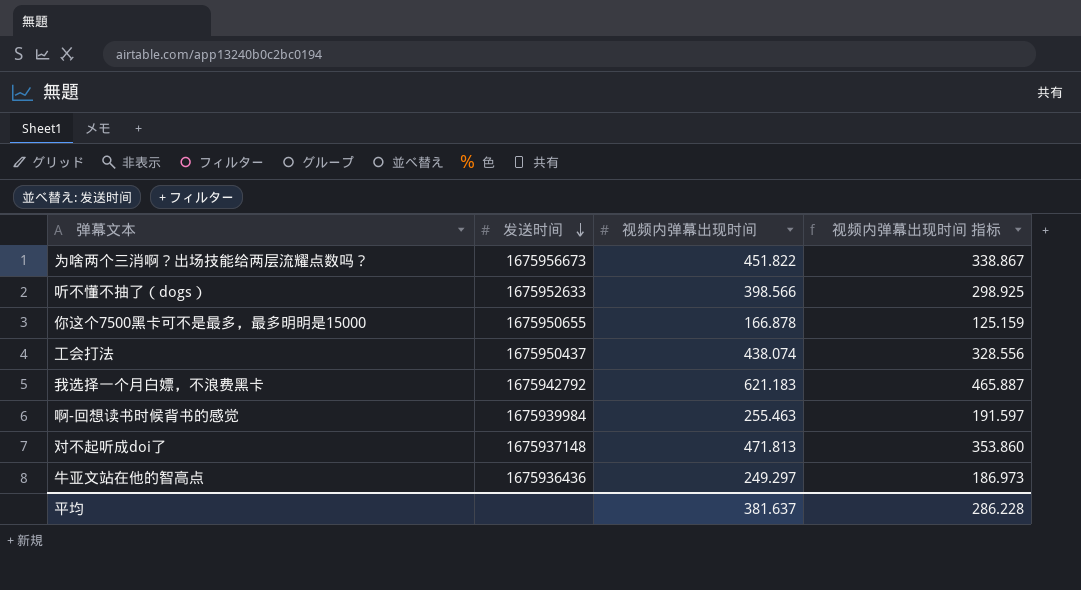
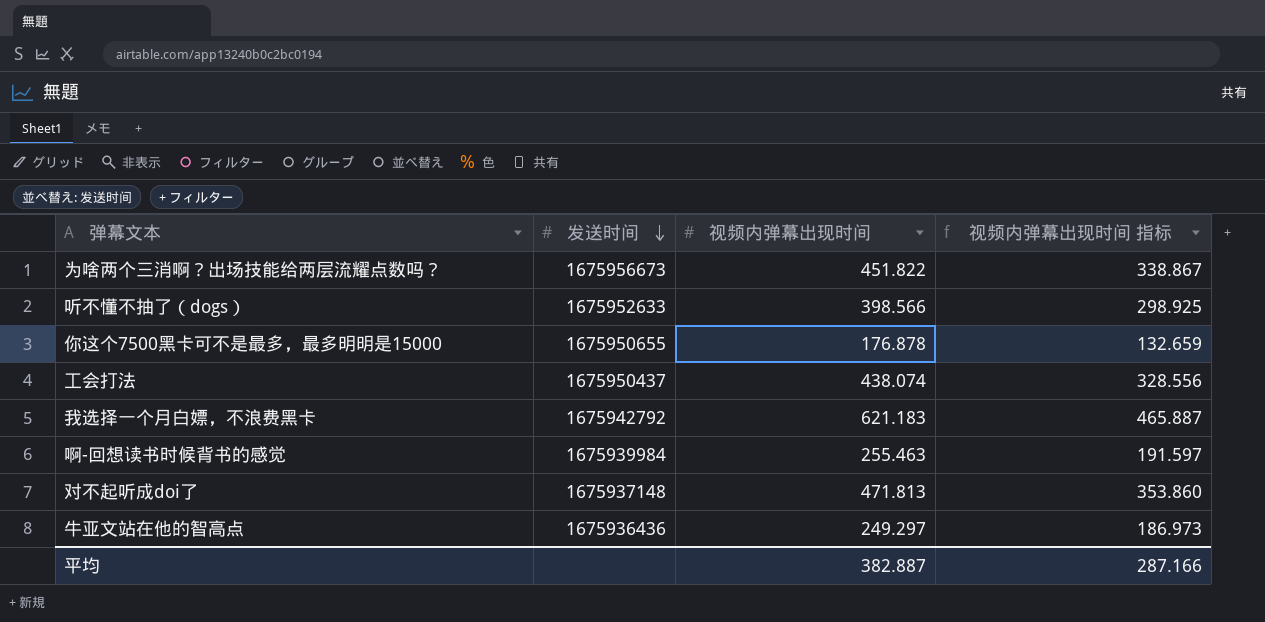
你这个7500黑卡可不是最多，最多明明是15000 | 视频内弹幕出现时间: 166.878 -> 176.878
你这个7500黑卡可不是最多，最多明明是15000 | 视频内弹幕出现时间 指标: 125.159 -> 132.659
平均 | 视频内弹幕出现时间: 381.637 -> 382.887
平均 | 视频内弹幕出现时间 指标: 286.228 -> 287.166

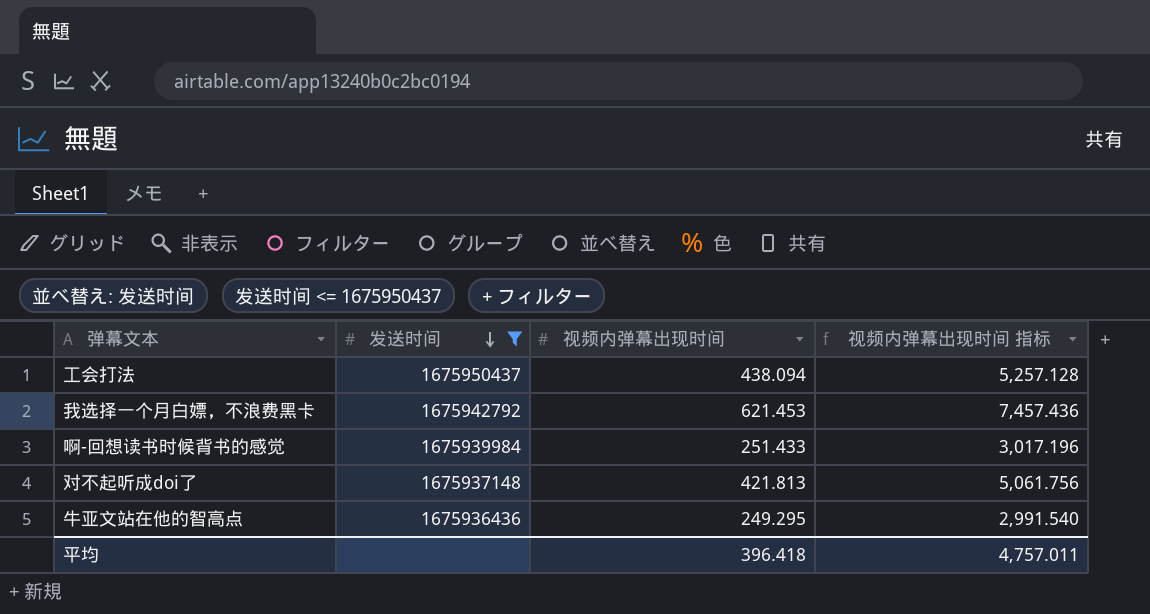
filter: none -> 发送时间 <= 1675950437
column 视频内弹幕出现时间 指标 | formula: [视频内弹幕出现时间] * 0.75 -> [视频内弹幕出现时间] * 12
工会打法 | 视频内弹幕出现时间: 438.074 -> 438.094
我选择一个月白嫖，不浪费黑卡 | 视频内弹幕出现时间: 621.183 -> 621.453
啊-回想读书时候背书的感觉 | 视频内弹幕出现时间: 255.463 -> 251.433
对不起听成doi了 | 视频内弹幕出现时间: 471.813 -> 421.813
牛亚文站在他的智高点 | 视频内弹幕出现时间: 249.297 -> 249.295
平均 | 视频内弹幕出现时间: 382.887 -> 396.418
平均 | 视频内弹幕出现时间 指标: 287.166 -> 4,757.011

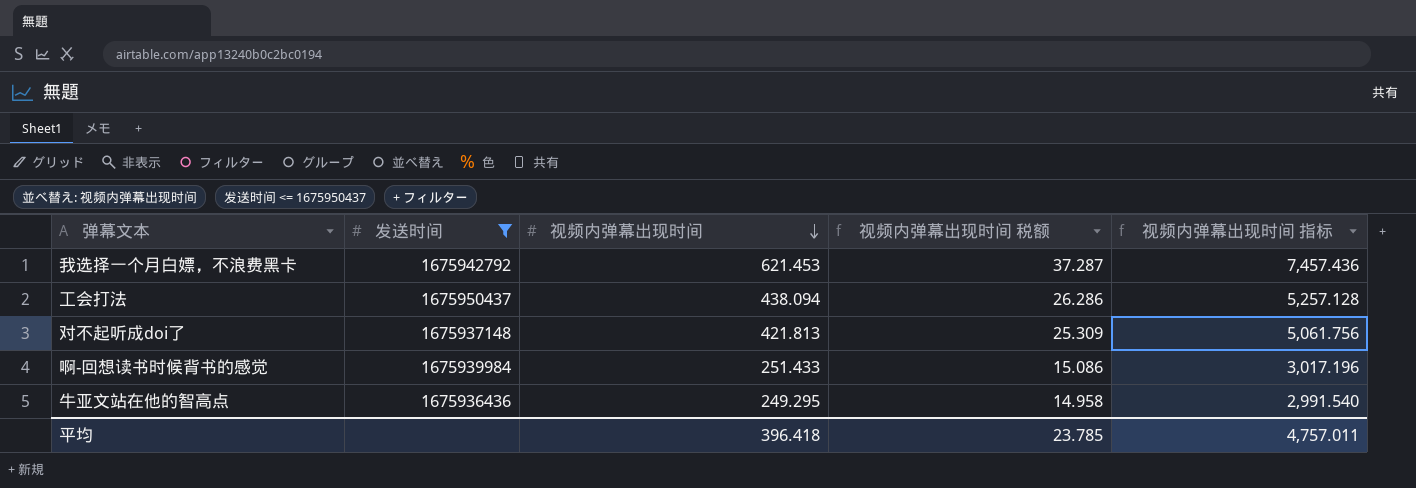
row order: 发送时间 descending -> 视频内弹幕出现时间 descending
column 视频内弹幕出现时间 税额 | formula: none -> [视频内弹幕出现时间] * 0.06

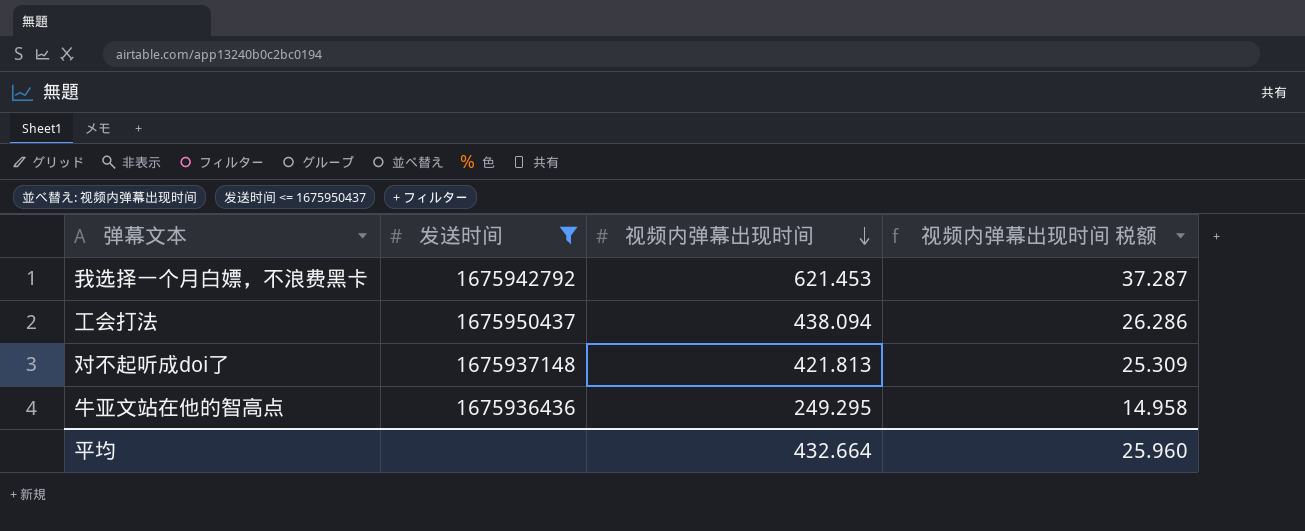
column 视频内弹幕出现时间 指标 | formula: [视频内弹幕出现时间] * 12 -> none
row 啊-回想读书时候背书的感觉: 1675939984 | 251.433 | 15.086 | 3,017.196 -> none
平均 | 视频内弹幕出现时间: 396.418 -> 432.664
平均 | 视频内弹幕出现时间 税额: 23.785 -> 25.960

